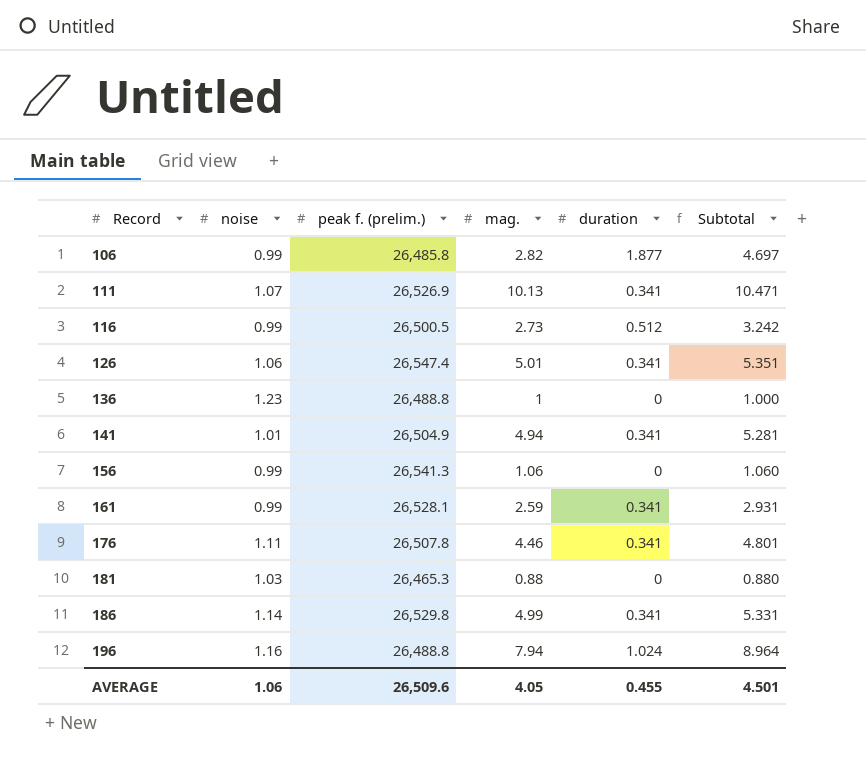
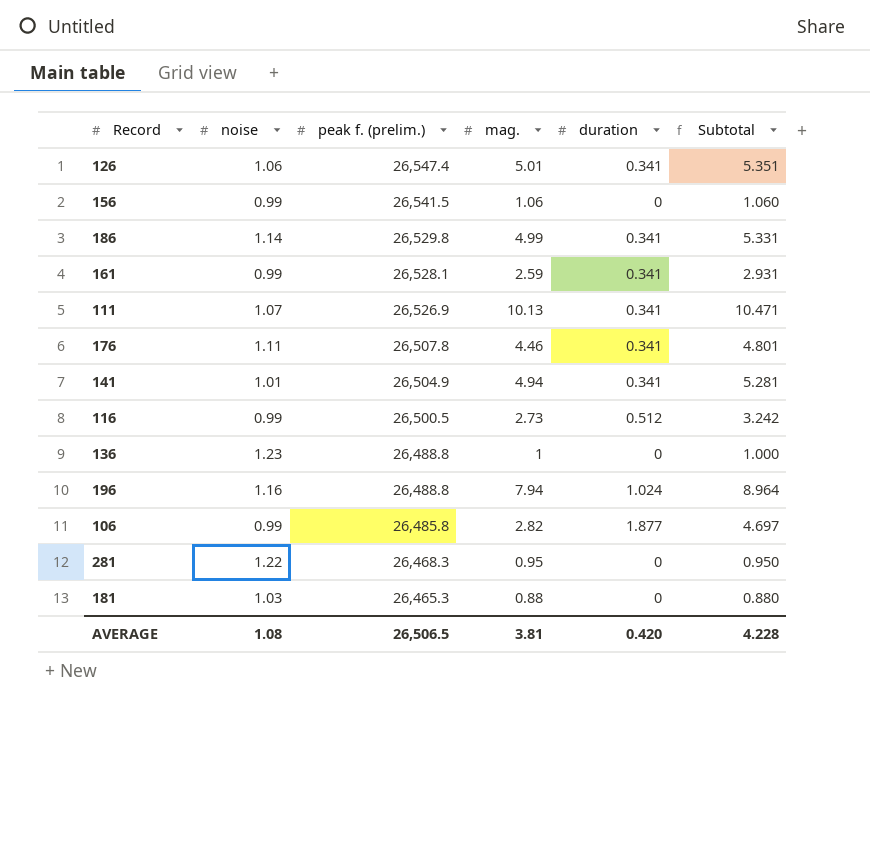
row order: Record ascending -> peak f. (prelim.) descending
156 | peak f. (prelim.): 26,541.3 -> 26,541.5
row 281: none -> 1.22 | 26,468.3 | 0.95 | 0 | 0.950
AVERAGE | noise: 1.06 -> 1.08
AVERAGE | peak f. (prelim.): 26,509.6 -> 26,506.5
AVERAGE | mag.: 4.05 -> 3.81
AVERAGE | duration: 0.455 -> 0.420
AVERAGE | Subtotal: 4.501 -> 4.228

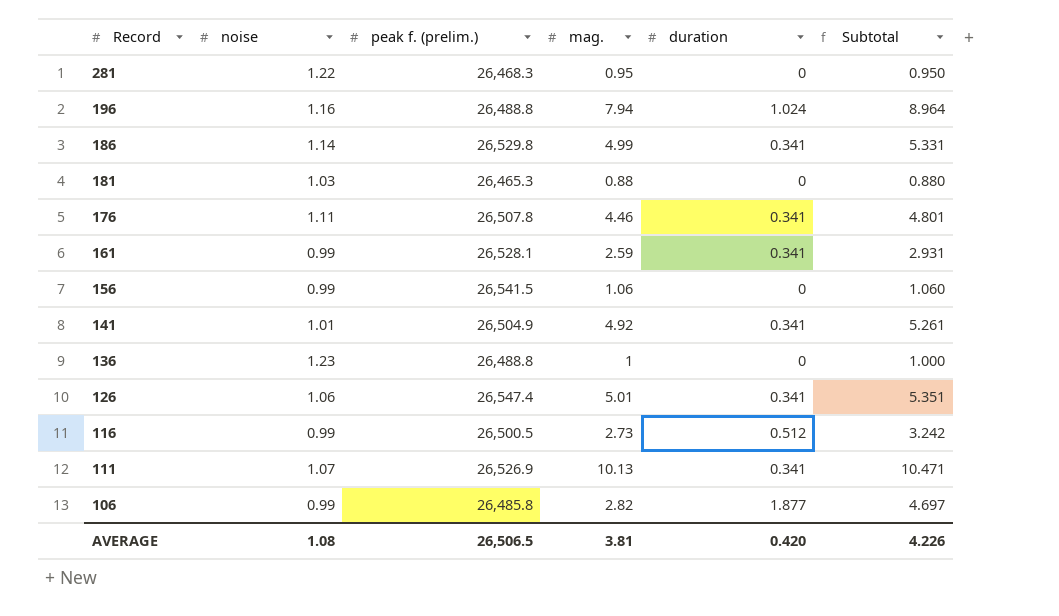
row order: peak f. (prelim.) descending -> Record descending
141 | mag.: 4.94 -> 4.92
141 | Subtotal: 5.281 -> 5.261
AVERAGE | Subtotal: 4.228 -> 4.226

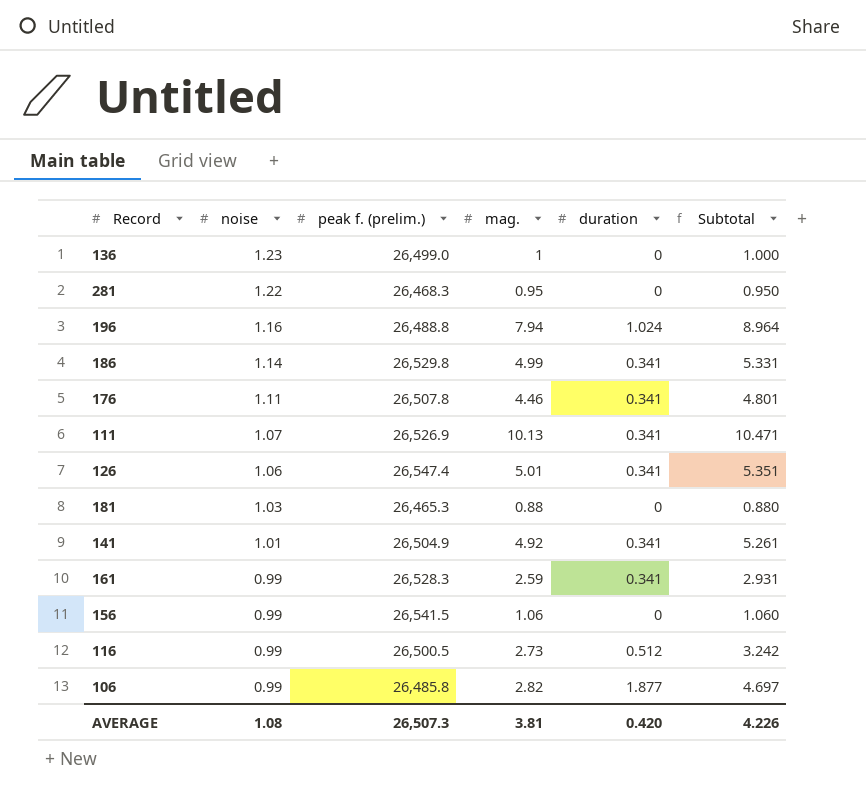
row order: Record descending -> noise descending
136 | peak f. (prelim.): 26,488.8 -> 26,499.0
161 | peak f. (prelim.): 26,528.1 -> 26,528.3
AVERAGE | peak f. (prelim.): 26,506.5 -> 26,507.3

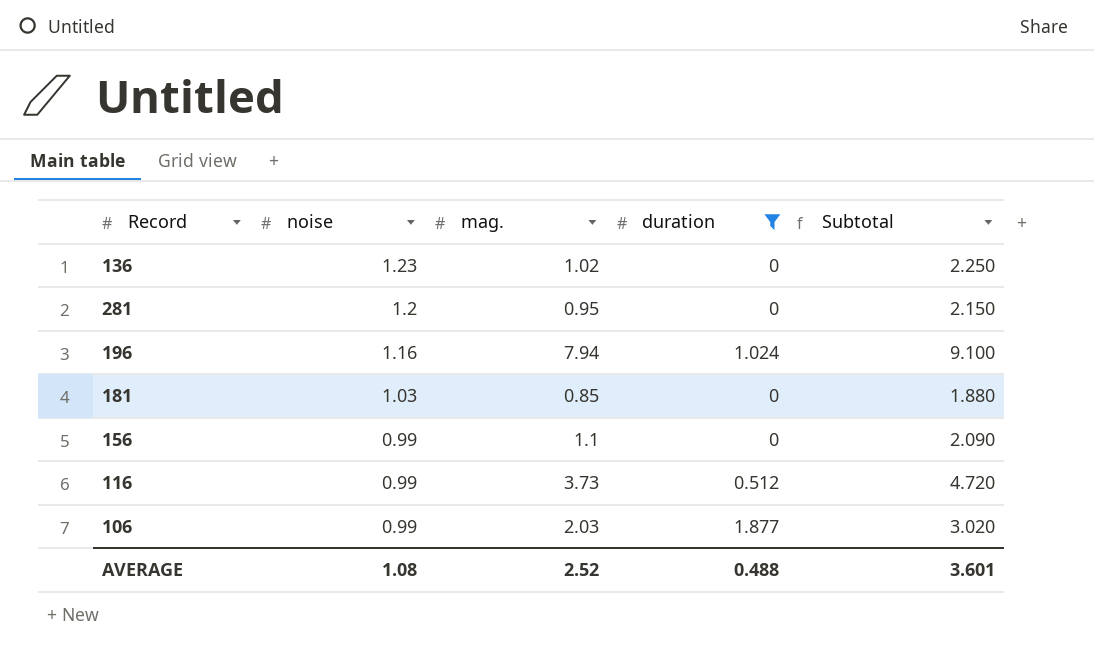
filter: none -> duration != 0.341
column peak f. (prelim.) | position: 3 -> none
column Subtotal | formula: [mag.] + [duration] -> [noise] + [mag.]
136 | mag.: 1 -> 1.02
281 | noise: 1.22 -> 1.2
181 | mag.: 0.88 -> 0.85
156 | mag.: 1.06 -> 1.1
116 | mag.: 2.73 -> 3.73
106 | mag.: 2.82 -> 2.03
AVERAGE | mag.: 3.81 -> 2.52
AVERAGE | duration: 0.420 -> 0.488
AVERAGE | Subtotal: 4.226 -> 3.601

